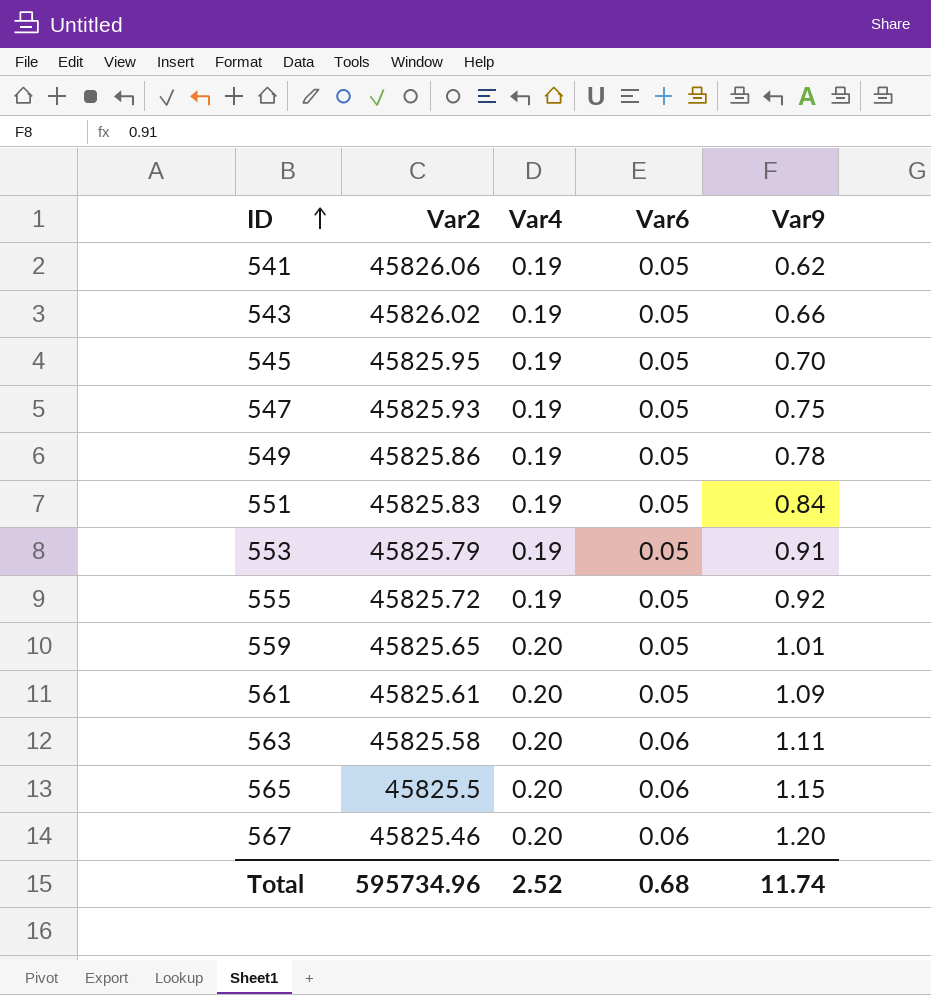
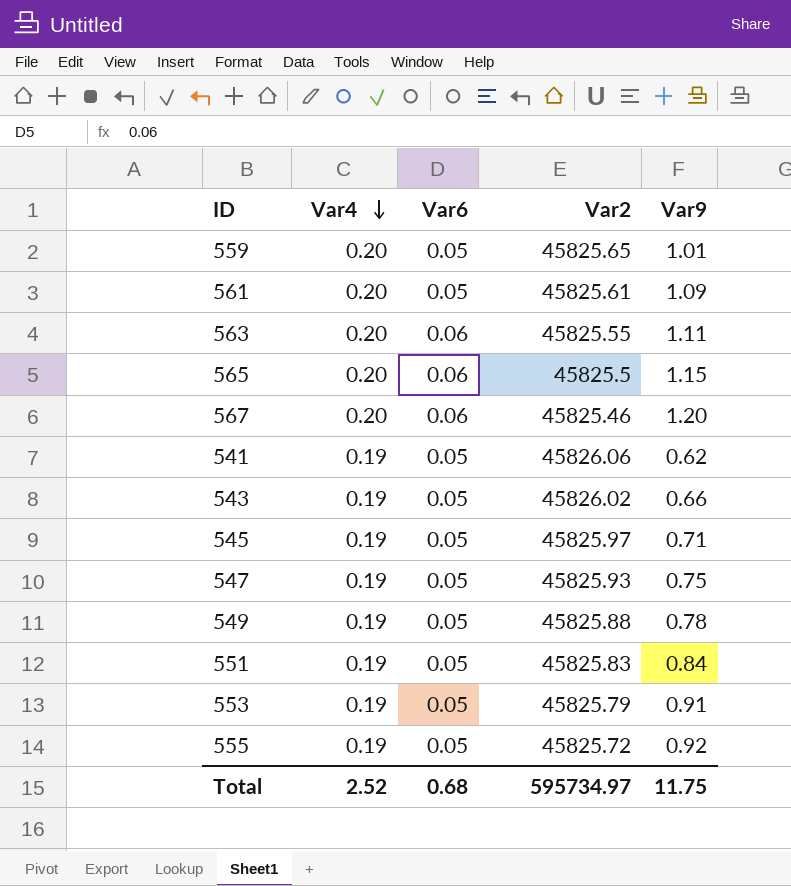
row order: ID ascending -> Var4 descending
column Var2 | position: 2 -> 4
563 | Var2: 45825.58 -> 45825.55
545 | Var2: 45825.95 -> 45825.97
545 | Var9: 0.70 -> 0.71
549 | Var2: 45825.86 -> 45825.88
Total | Var2: 595734.96 -> 595734.97
Total | Var9: 11.74 -> 11.75

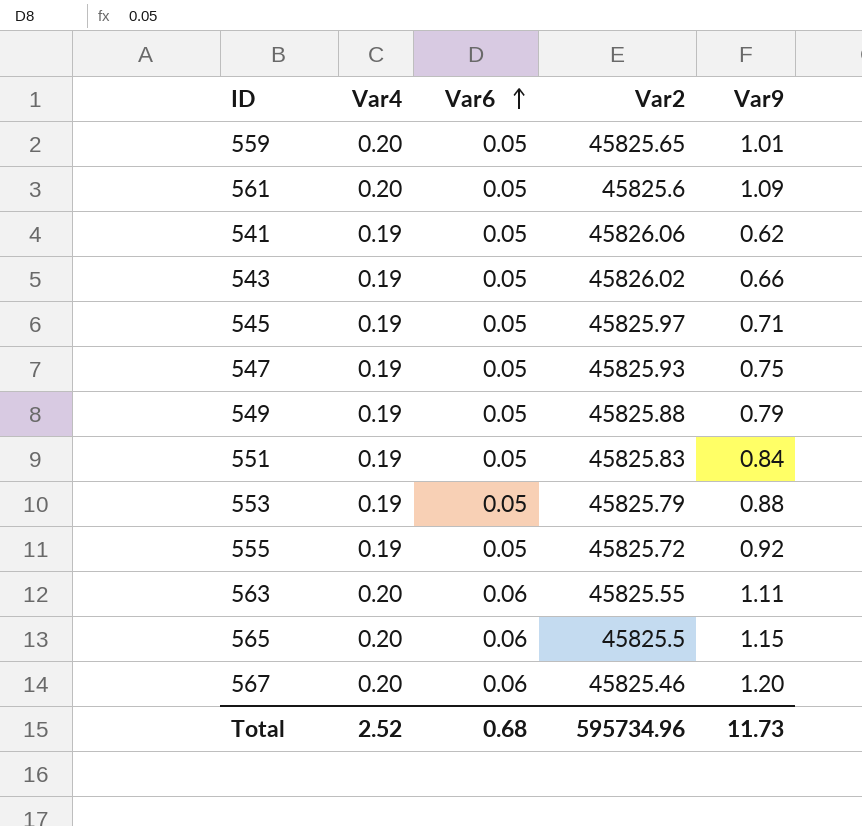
row order: Var4 descending -> Var6 ascending
561 | Var2: 45825.61 -> 45825.6
549 | Var9: 0.78 -> 0.79
553 | Var9: 0.91 -> 0.88
Total | Var2: 595734.97 -> 595734.96
Total | Var9: 11.75 -> 11.73

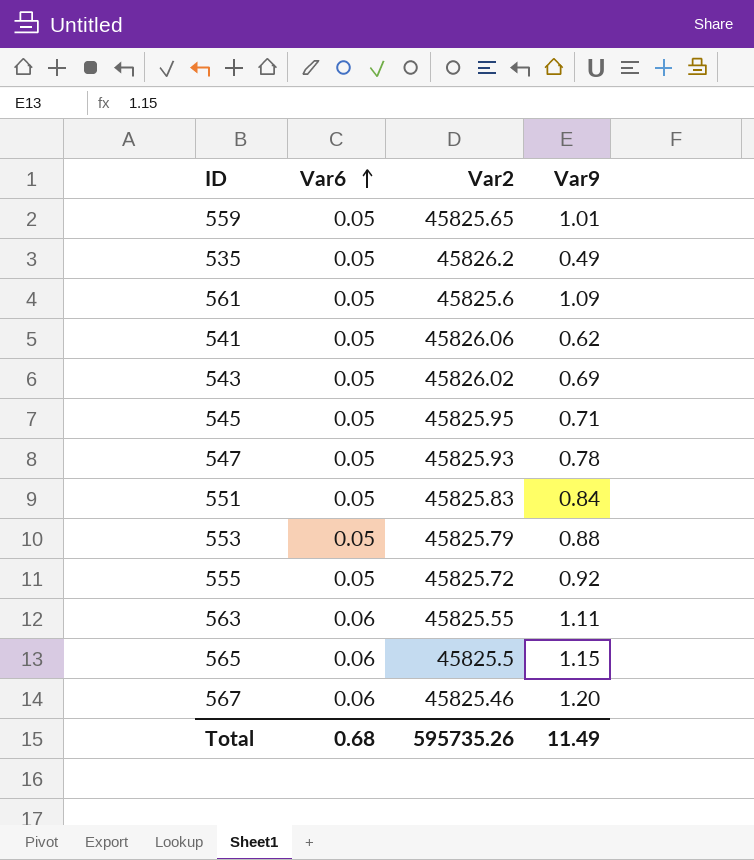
column Var4 | position: 2 -> none
row 549: 0.19 | 0.05 | 45825.88 | 0.79 -> none
row 535: none -> 0.05 | 45826.2 | 0.49
543 | Var9: 0.66 -> 0.69
545 | Var2: 45825.97 -> 45825.95
547 | Var9: 0.75 -> 0.78
Total | Var2: 595734.96 -> 595735.26
Total | Var9: 11.73 -> 11.49

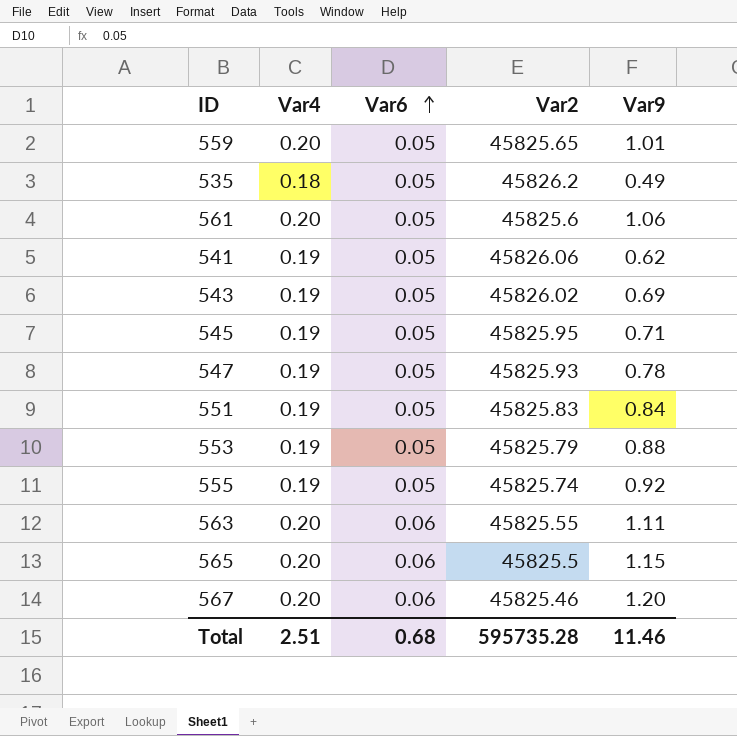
column Var4 | position: none -> 2
561 | Var9: 1.09 -> 1.06
555 | Var2: 45825.72 -> 45825.74
Total | Var2: 595735.26 -> 595735.28
Total | Var9: 11.49 -> 11.46

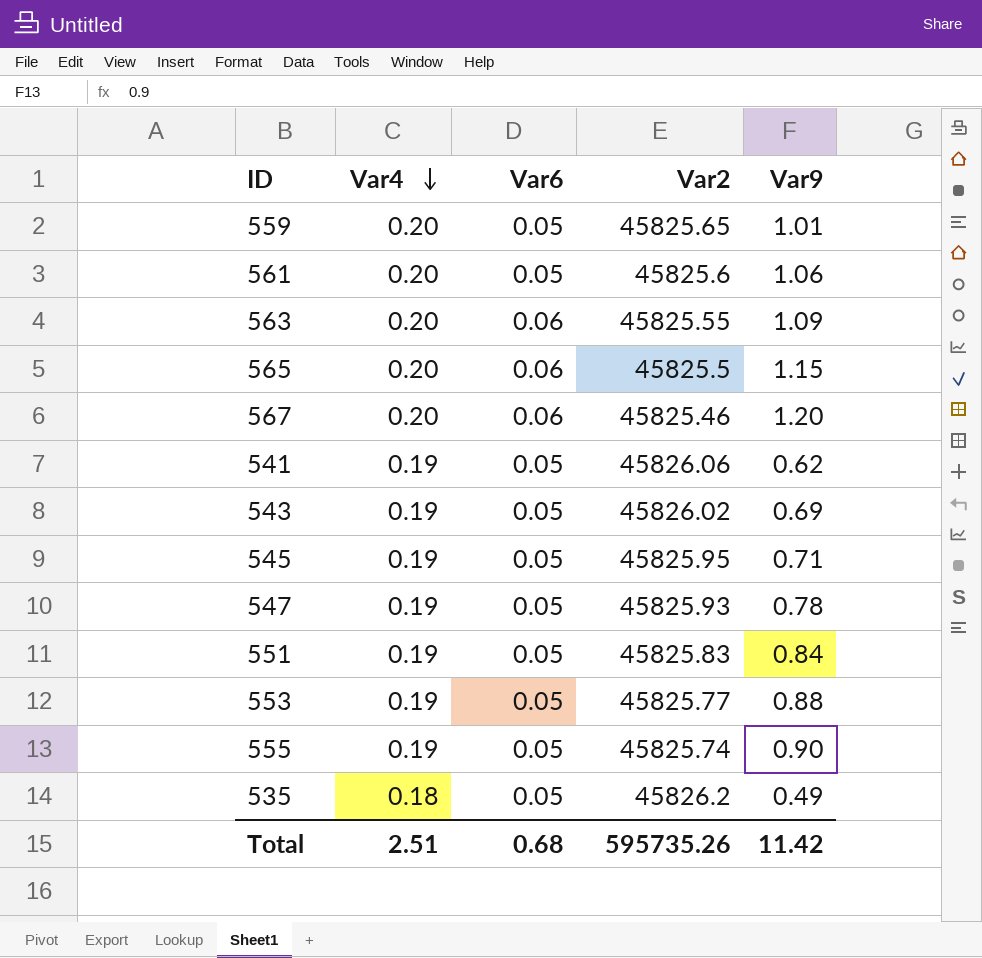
row order: Var6 ascending -> Var4 descending
563 | Var9: 1.11 -> 1.09
553 | Var2: 45825.79 -> 45825.77
555 | Var9: 0.92 -> 0.90
Total | Var2: 595735.28 -> 595735.26
Total | Var9: 11.46 -> 11.42

